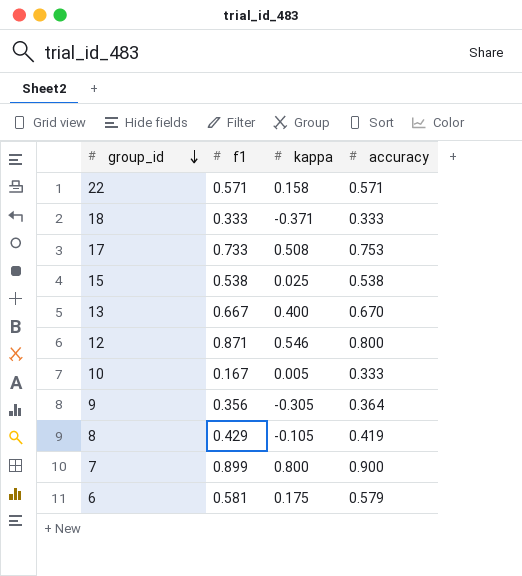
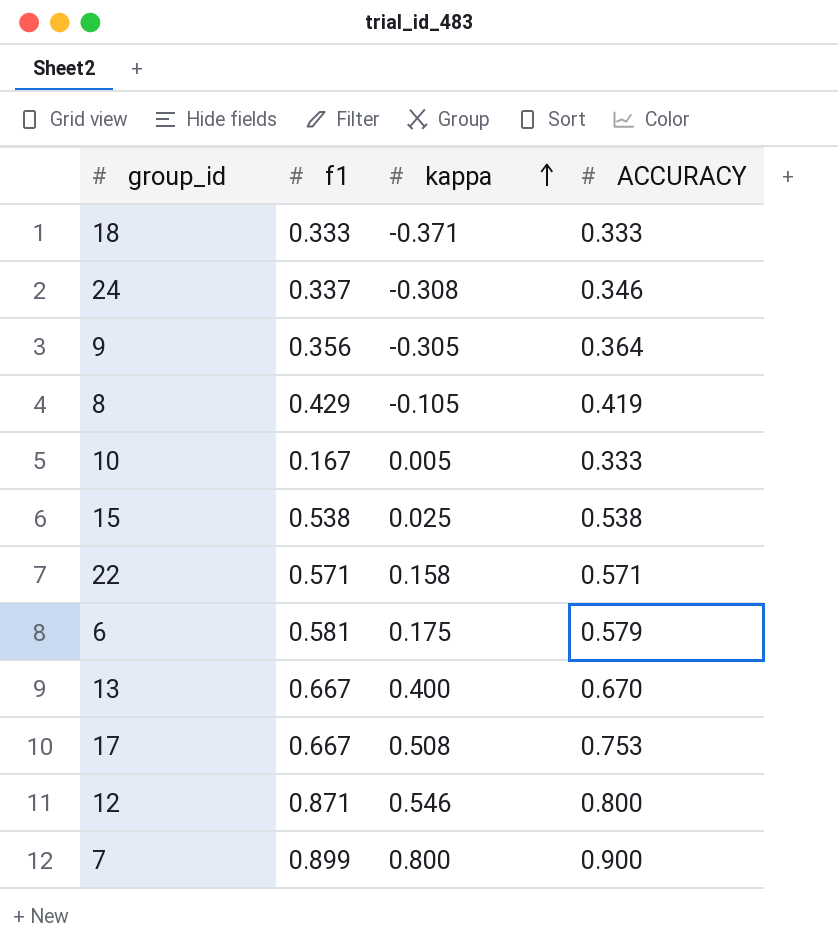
row order: group_id descending -> kappa ascending
column name: accuracy -> ACCURACY
row 24: none -> 0.337 | -0.308 | 0.346
17 | f1: 0.733 -> 0.667

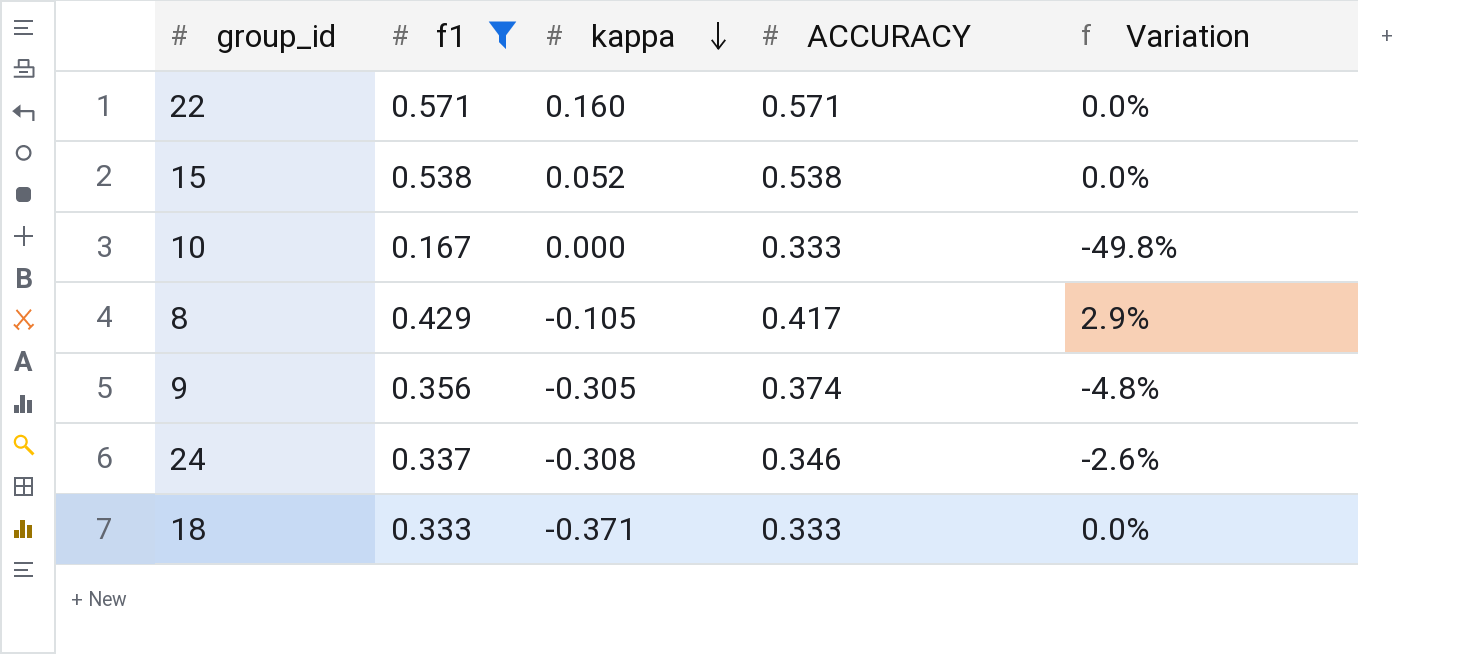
filter: none -> f1 <= 0.571
row order: kappa ascending -> kappa descending
column Variation | formula: none -> ([f1] - [ACCURACY]) / [ACCURACY]
22 | kappa: 0.158 -> 0.160
15 | kappa: 0.025 -> 0.052
10 | kappa: 0.005 -> 0.000
8 | ACCURACY: 0.419 -> 0.417
9 | ACCURACY: 0.364 -> 0.374

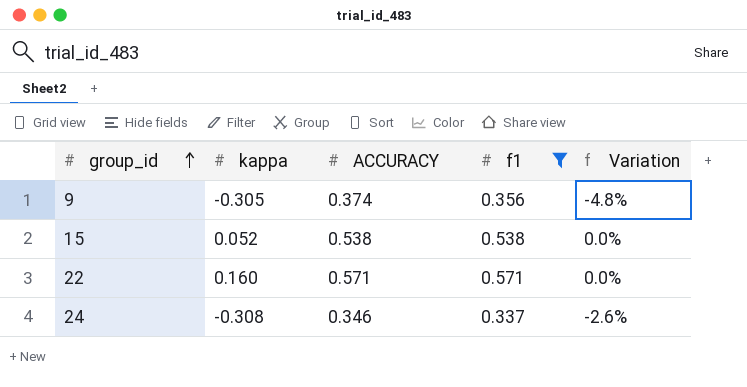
row order: kappa descending -> group_id ascending
column f1 | position: 2 -> 4
row 10: 0.167 | 0.000 | 0.333 | -49.8% -> none
row 8: 0.429 | -0.105 | 0.417 | 2.9% -> none
row 18: 0.333 | -0.371 | 0.333 | 0.0% -> none

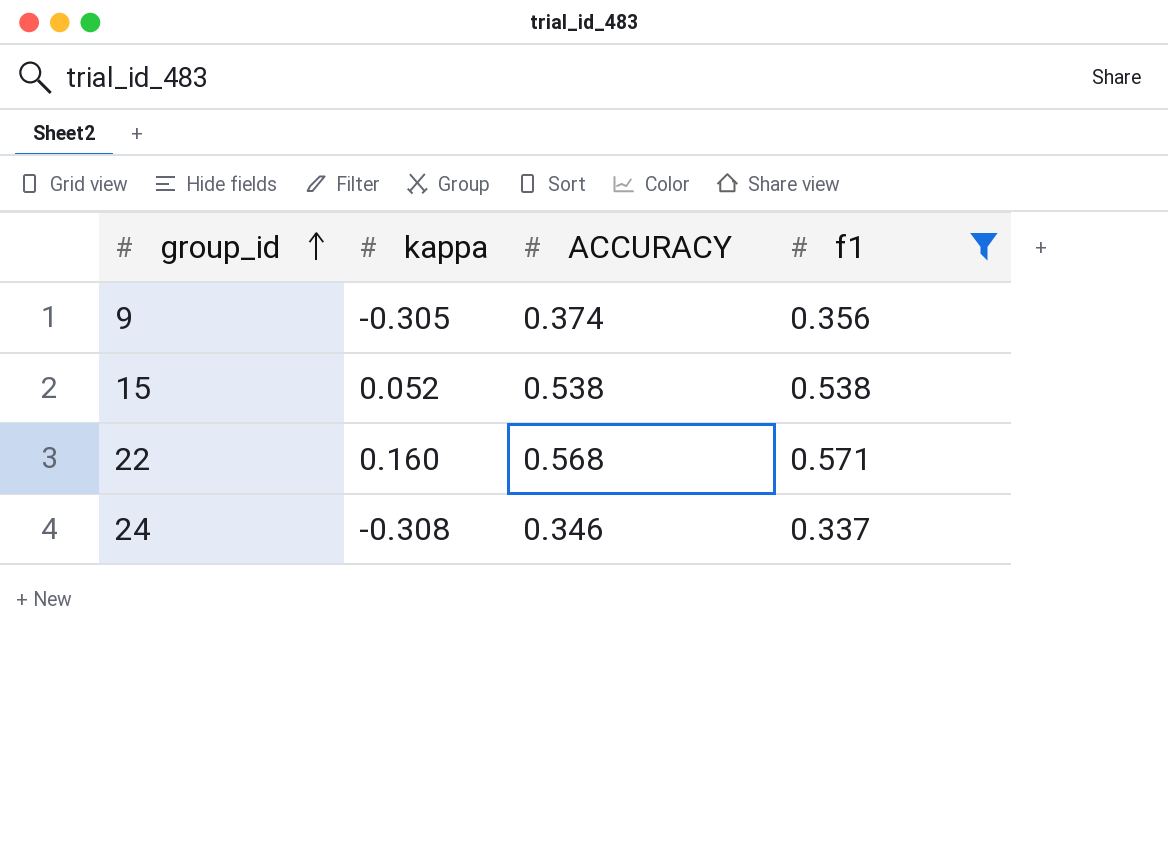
column Variation | formula: ([f1] - [ACCURACY]) / [ACCURACY] -> none
22 | ACCURACY: 0.571 -> 0.568

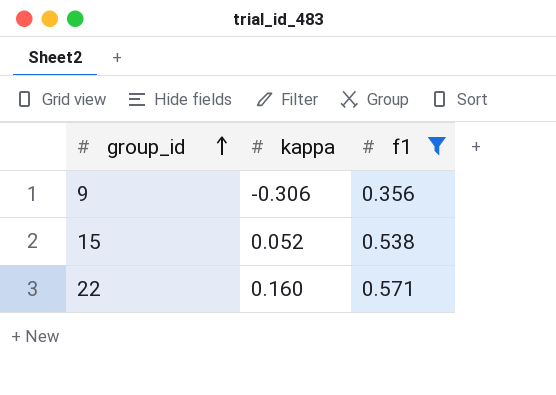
column ACCURACY | position: 3 -> none
row 24: -0.308 | 0.346 | 0.337 -> none
9 | kappa: -0.305 -> -0.306

